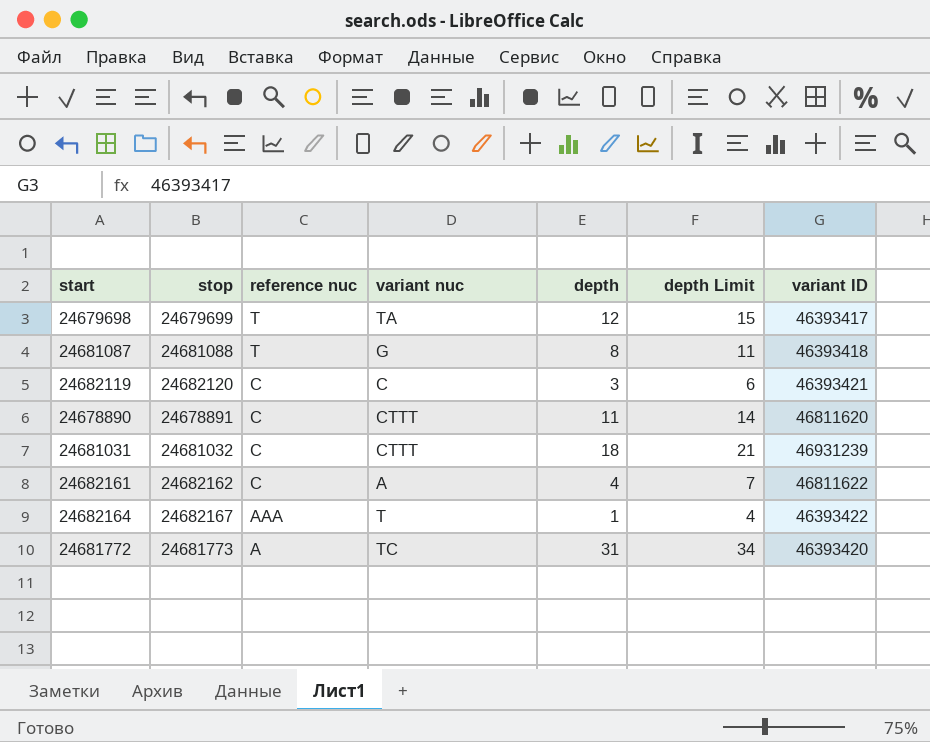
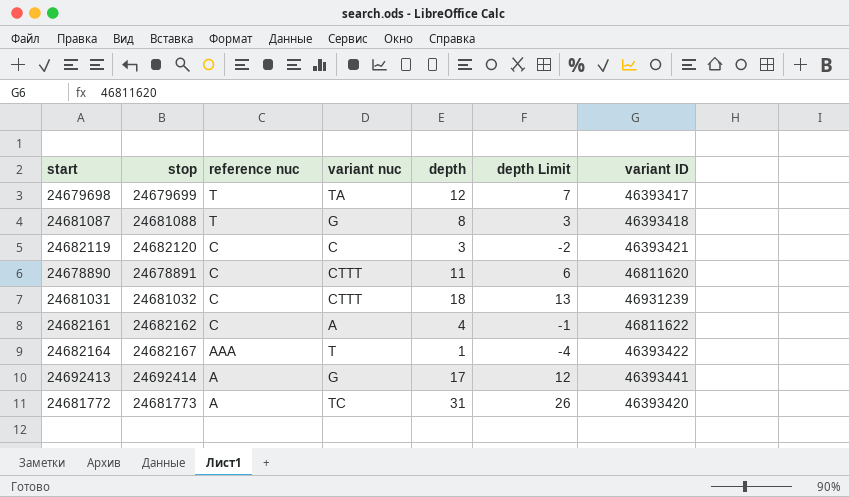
column depth Limit | formula: [depth] + 3 -> [depth] - 5
row 24692413: none -> 24692414 | A | G | 17 | 12 | 46393441

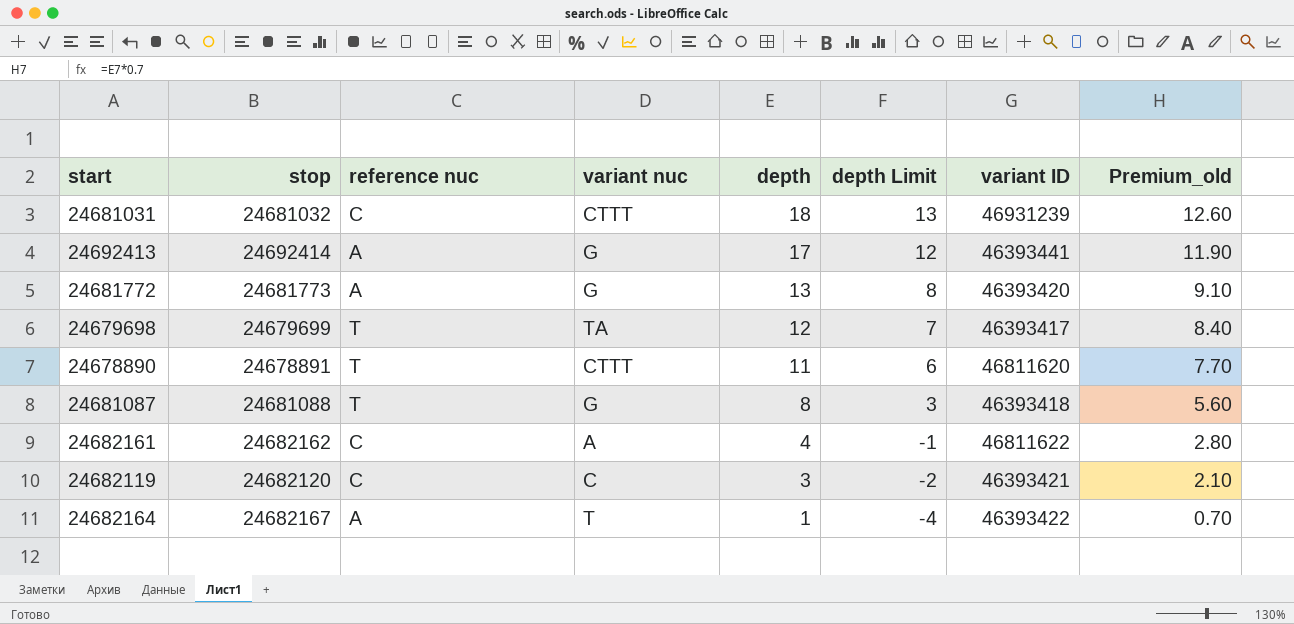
row order: reference nuc descending -> depth descending
column Premium_old | formula: none -> [depth] * 0.7
24681772 | variant nuc: TC -> G
24681772 | depth: 31 -> 13
24681772 | depth Limit: 26 -> 8
24678890 | reference nuc: C -> T
24682164 | reference nuc: AAA -> A

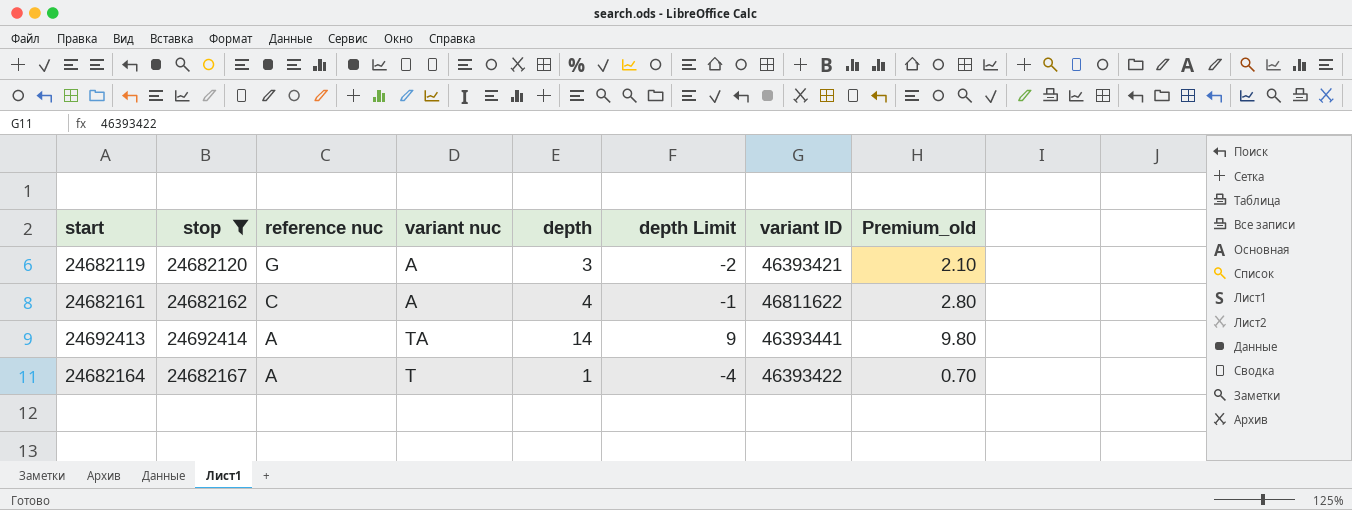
filter: none -> stop >= 24682120
row order: depth descending -> reference nuc descending
24682119 | reference nuc: C -> G
24682119 | variant nuc: C -> A
24692413 | variant nuc: G -> TA
24692413 | depth: 17 -> 14
24692413 | depth Limit: 12 -> 9
24692413 | Premium_old: 11.90 -> 9.80

